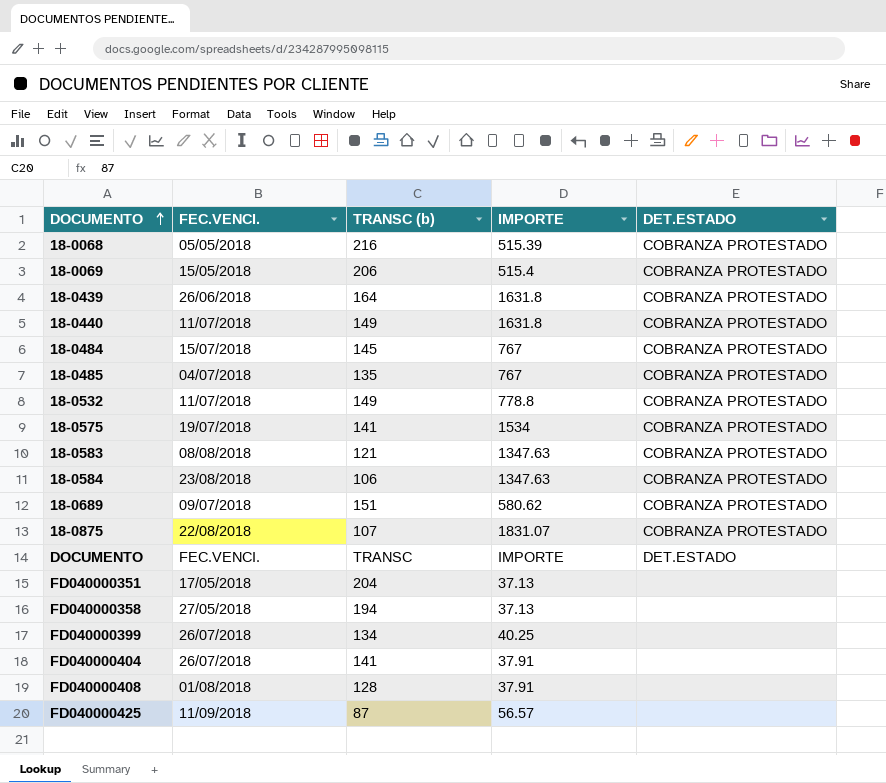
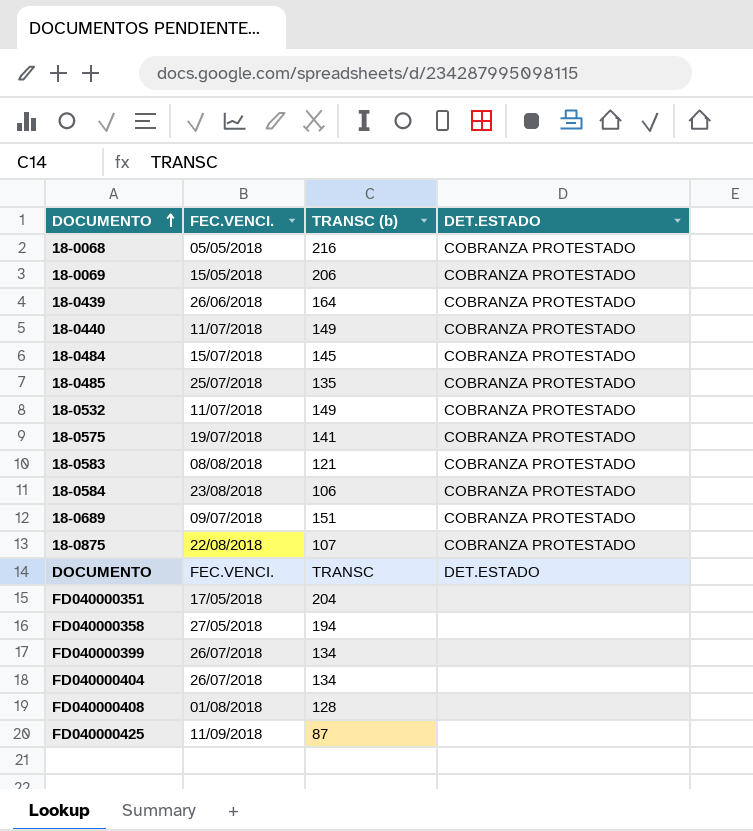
column IMPORTE | position: 4 -> none
18-0485 | FEC.VENCI.: 04/07/2018 -> 25/07/2018
FD040000404 | TRANSC (b): 141 -> 134

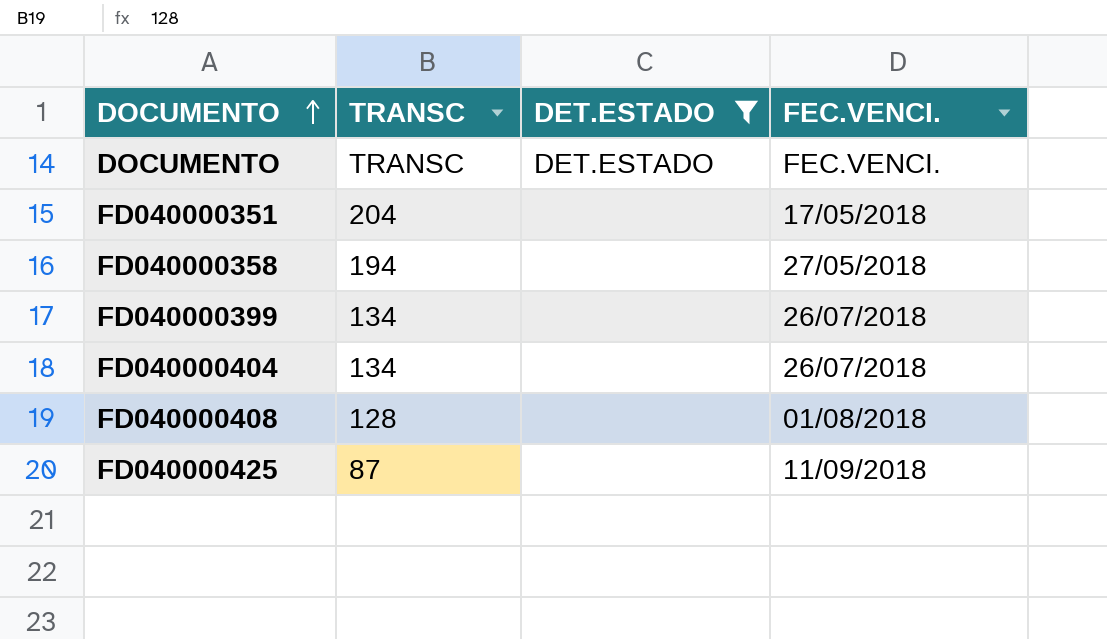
filter: none -> DET.ESTADO != COBRANZA PROTESTADO
column name: TRANSC (b) -> TRANSC
column FEC.VENCI. | position: 2 -> 4

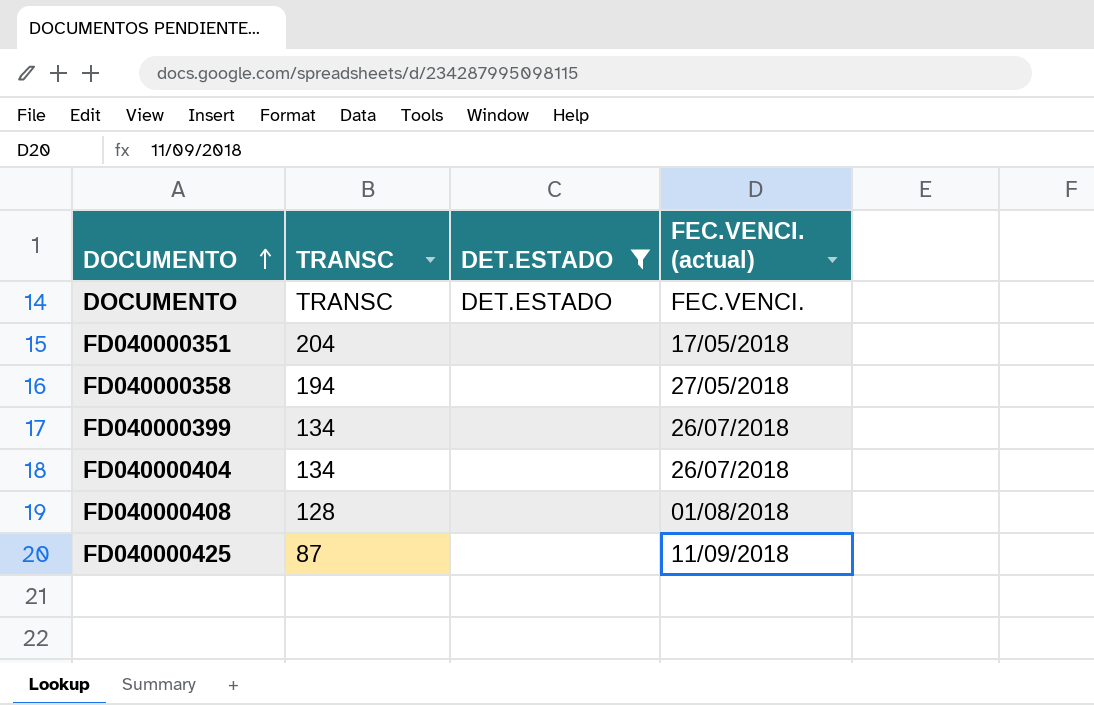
column name: FEC.VENCI. -> FEC.VENCI. (actual)

